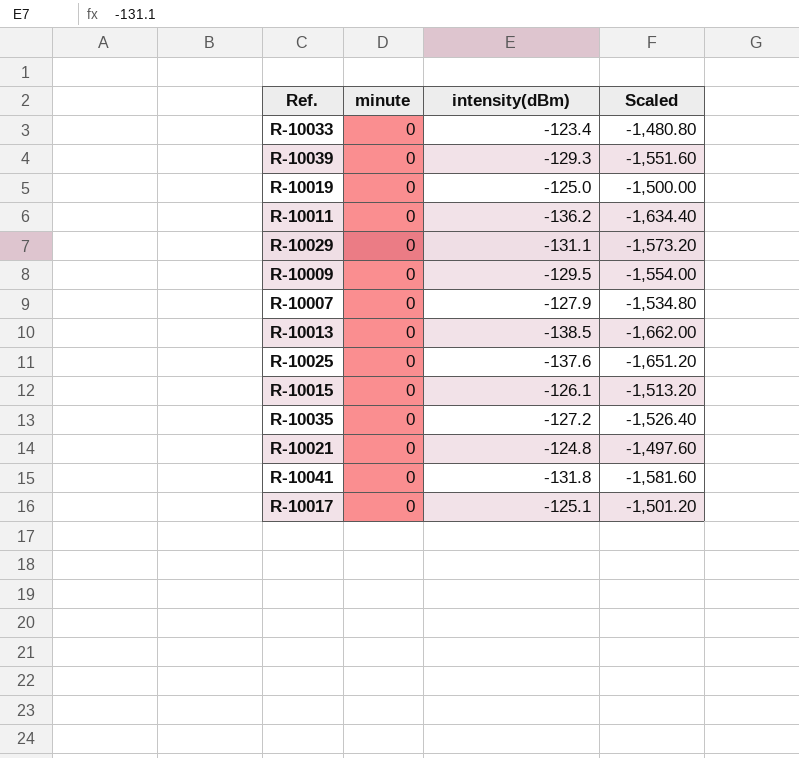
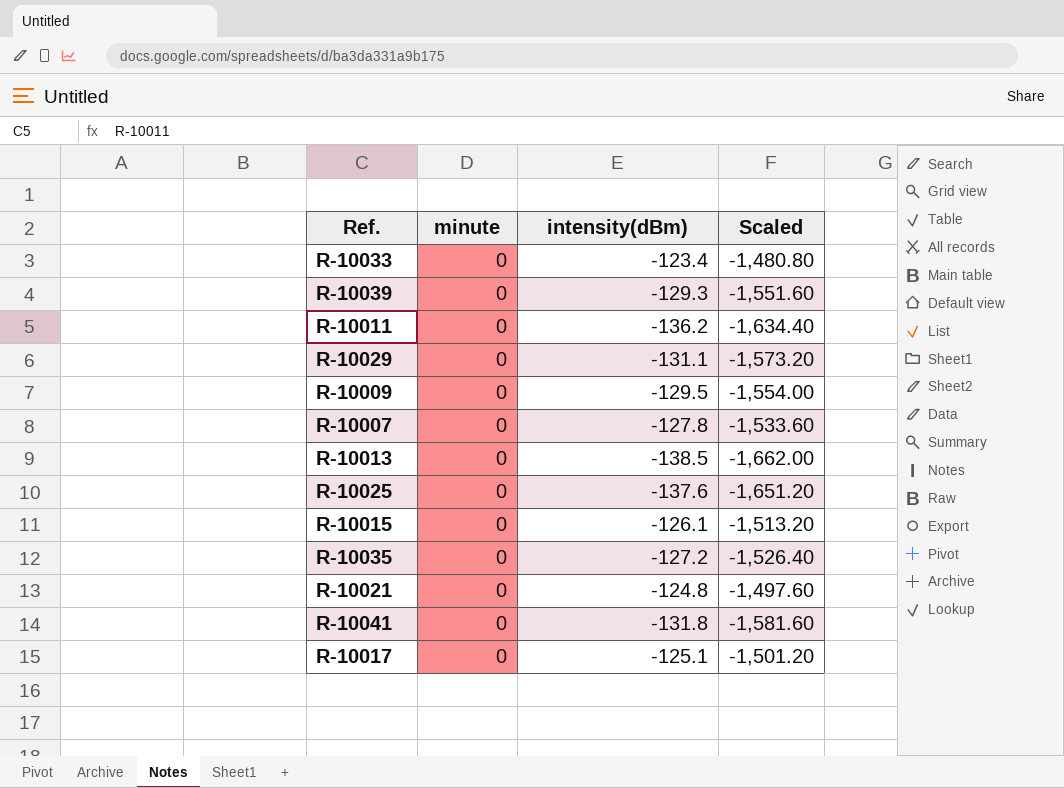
row R-10019: 0 | -125.0 | -1,500.00 -> none
R-10007 | intensity(dBm): -127.9 -> -127.8
R-10007 | Scaled: -1,534.80 -> -1,533.60

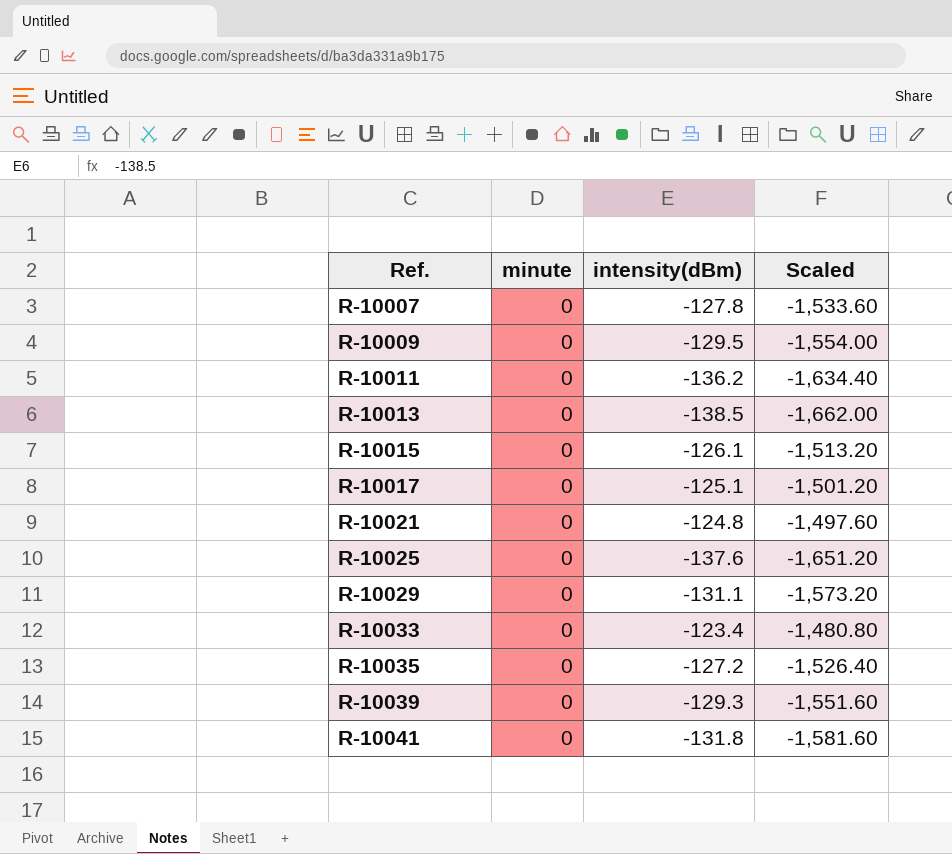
row order: none -> Ref. ascending

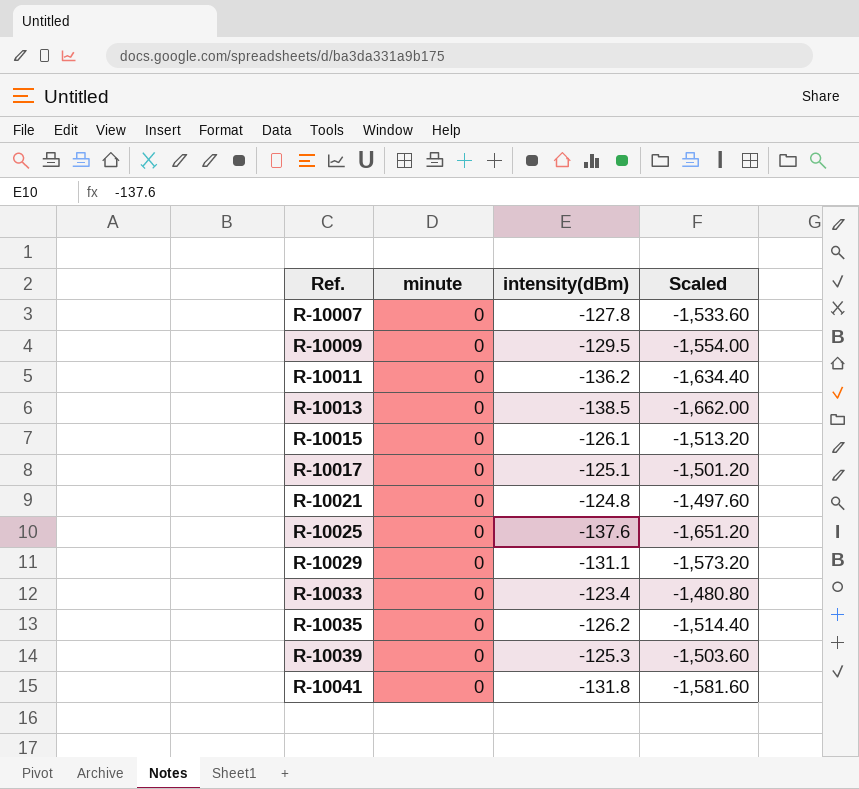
R-10035 | intensity(dBm): -127.2 -> -126.2
R-10035 | Scaled: -1,526.40 -> -1,514.40
R-10039 | intensity(dBm): -129.3 -> -125.3
R-10039 | Scaled: -1,551.60 -> -1,503.60

